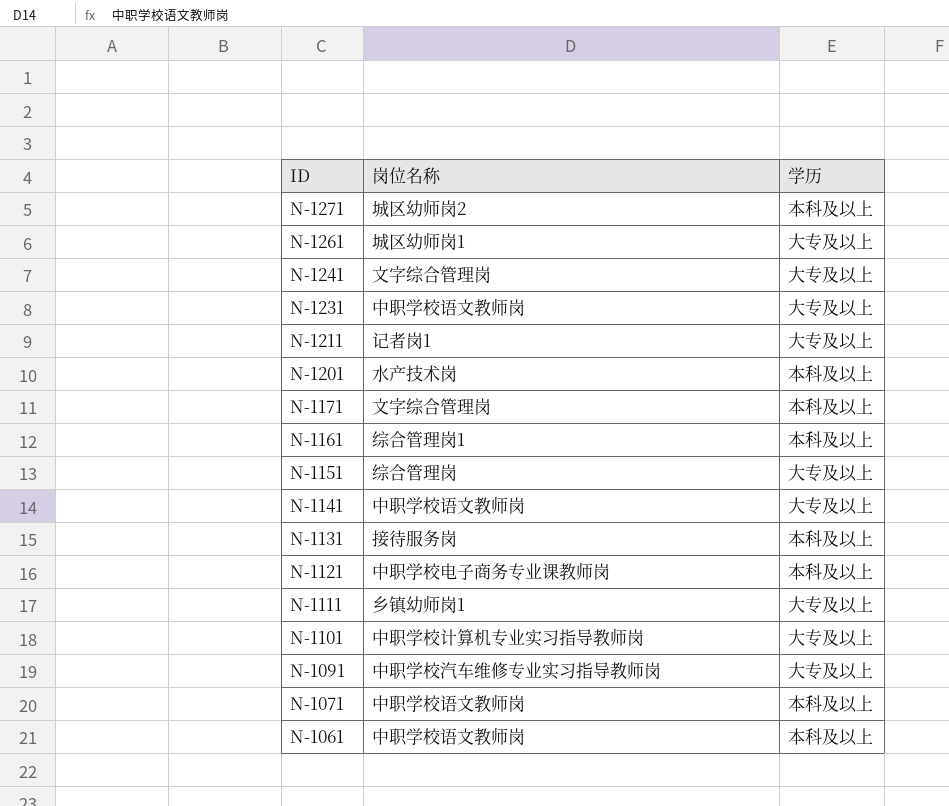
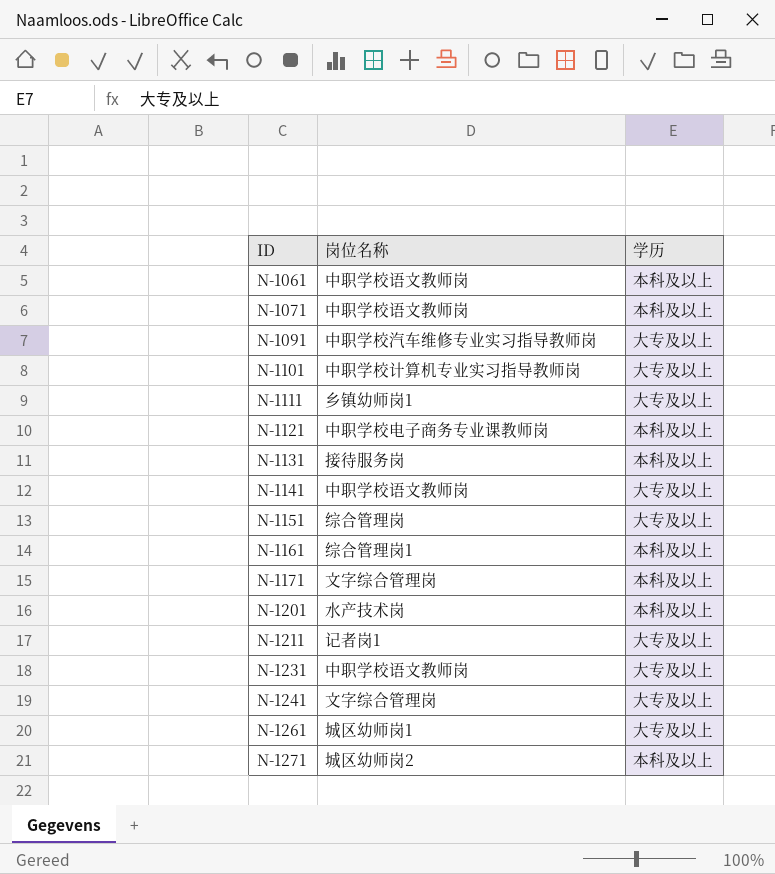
row order: ID descending -> ID ascending

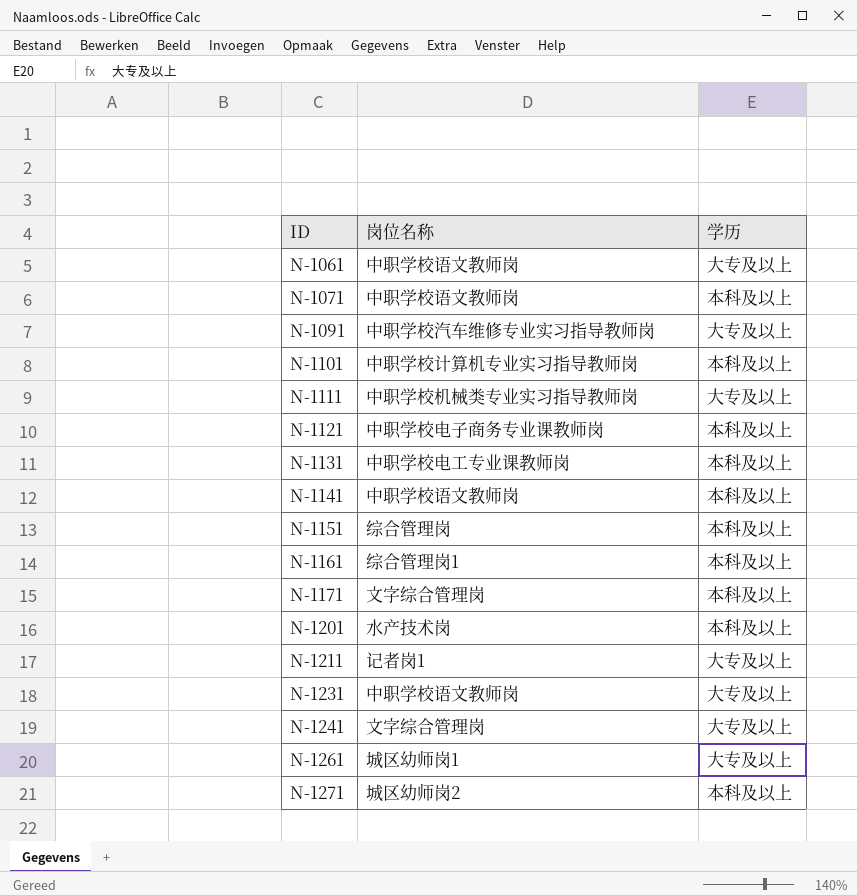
N-1061 | 学历: 本科及以上 -> 大专及以上
N-1101 | 学历: 大专及以上 -> 本科及以上
N-1111 | 岗位名称: 乡镇幼师岗1 -> 中职学校机械类专业实习指导教师岗
N-1131 | 岗位名称: 接待服务岗 -> 中职学校电工专业课教师岗
N-1141 | 学历: 大专及以上 -> 本科及以上
N-1151 | 学历: 大专及以上 -> 本科及以上

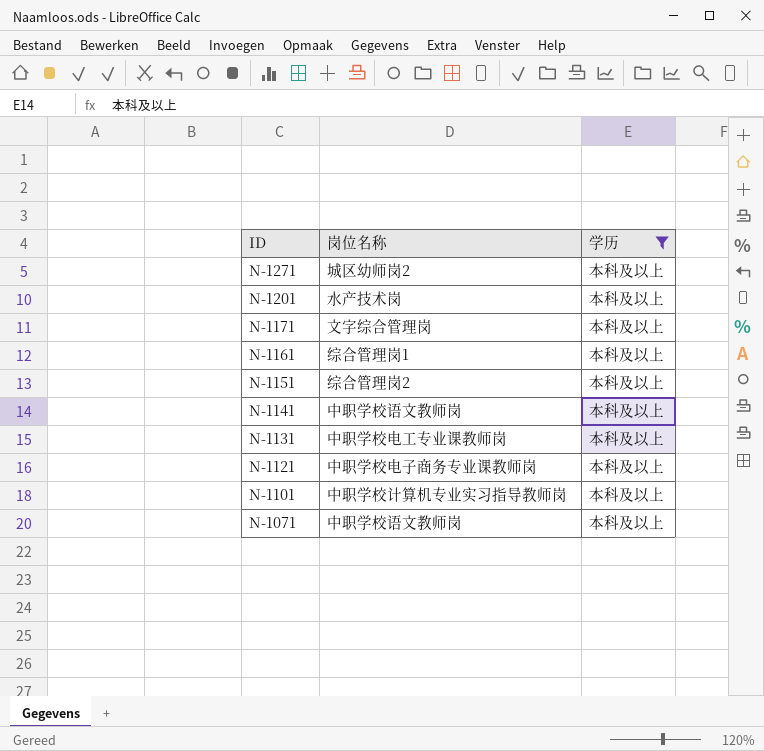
filter: none -> 学历 = 本科及以上
row order: ID ascending -> ID descending
N-1151 | 岗位名称: 综合管理岗 -> 综合管理岗2

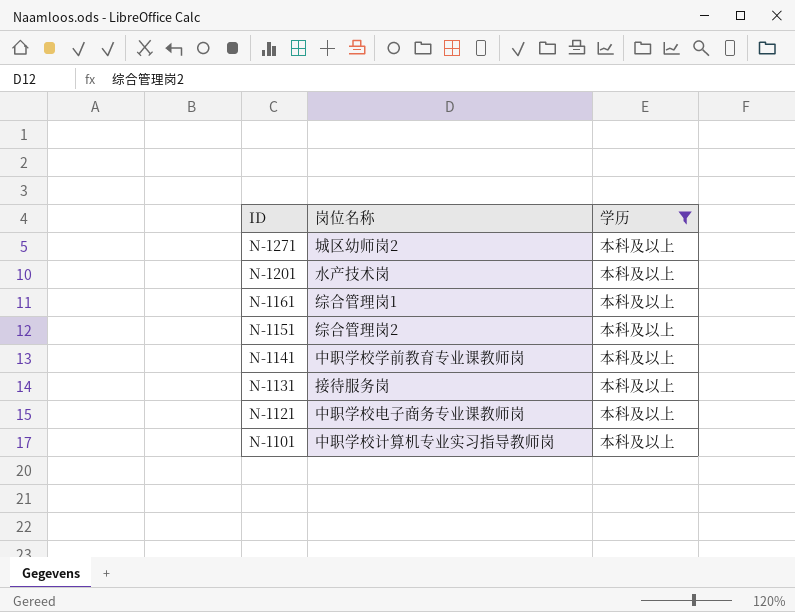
row N-1171: 文字综合管理岗 | 本科及以上 -> none
row N-1071: 中职学校语文教师岗 | 本科及以上 -> none
N-1141 | 岗位名称: 中职学校语文教师岗 -> 中职学校学前教育专业课教师岗
N-1131 | 岗位名称: 中职学校电工专业课教师岗 -> 接待服务岗

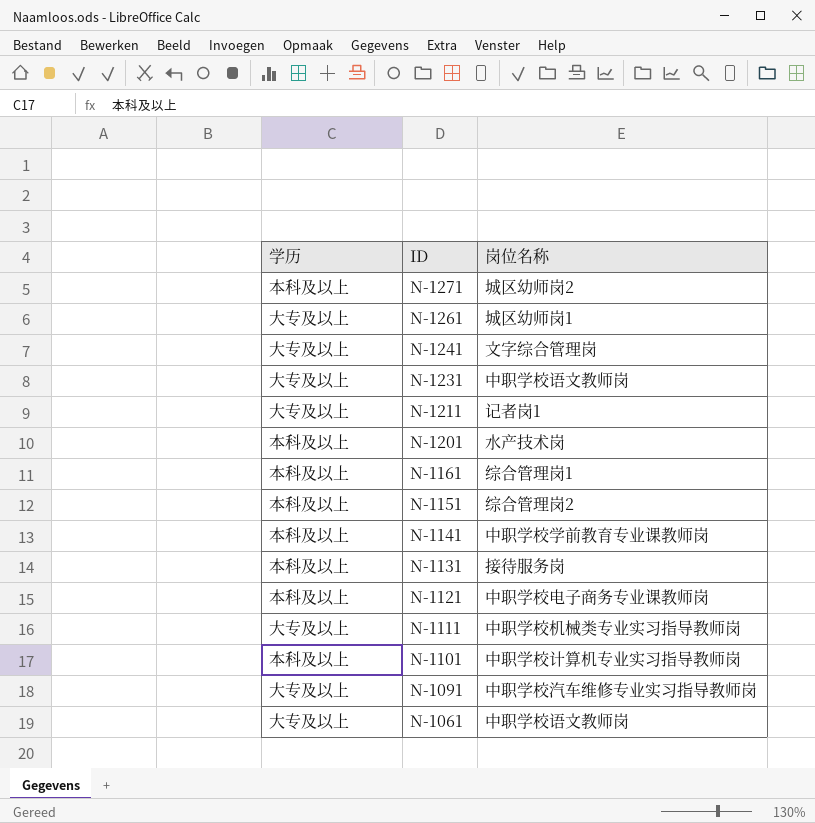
filter: 学历 = 本科及以上 -> none
column 学历 | position: 3 -> 1

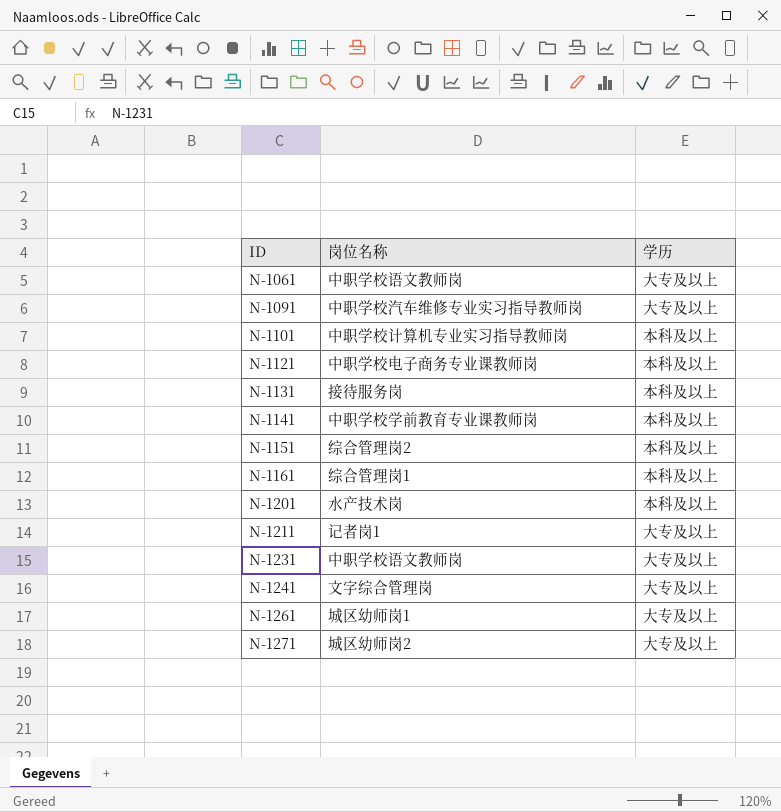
row order: ID descending -> ID ascending
column 学历 | position: 1 -> 3
row N-1111: 大专及以上 | 中职学校机械类专业实习指导教师岗 -> none
N-1271 | 学历: 本科及以上 -> 大专及以上

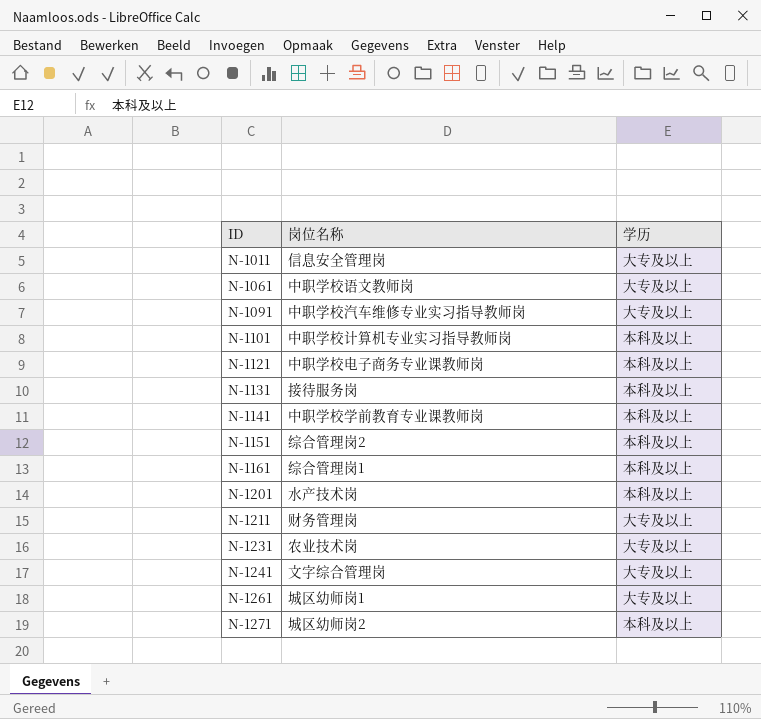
row N-1011: none -> 信息安全管理岗 | 大专及以上
N-1211 | 岗位名称: 记者岗1 -> 财务管理岗
N-1231 | 岗位名称: 中职学校语文教师岗 -> 农业技术岗
N-1271 | 学历: 大专及以上 -> 本科及以上

